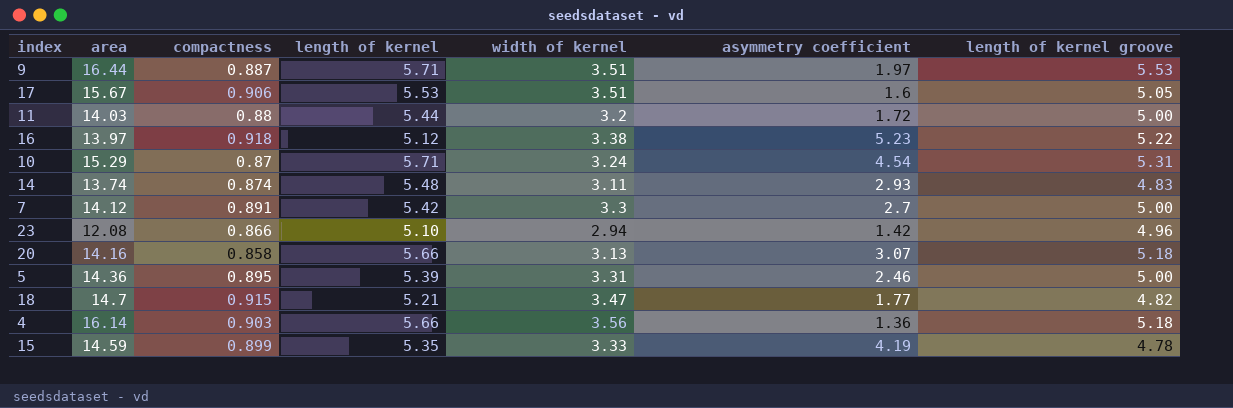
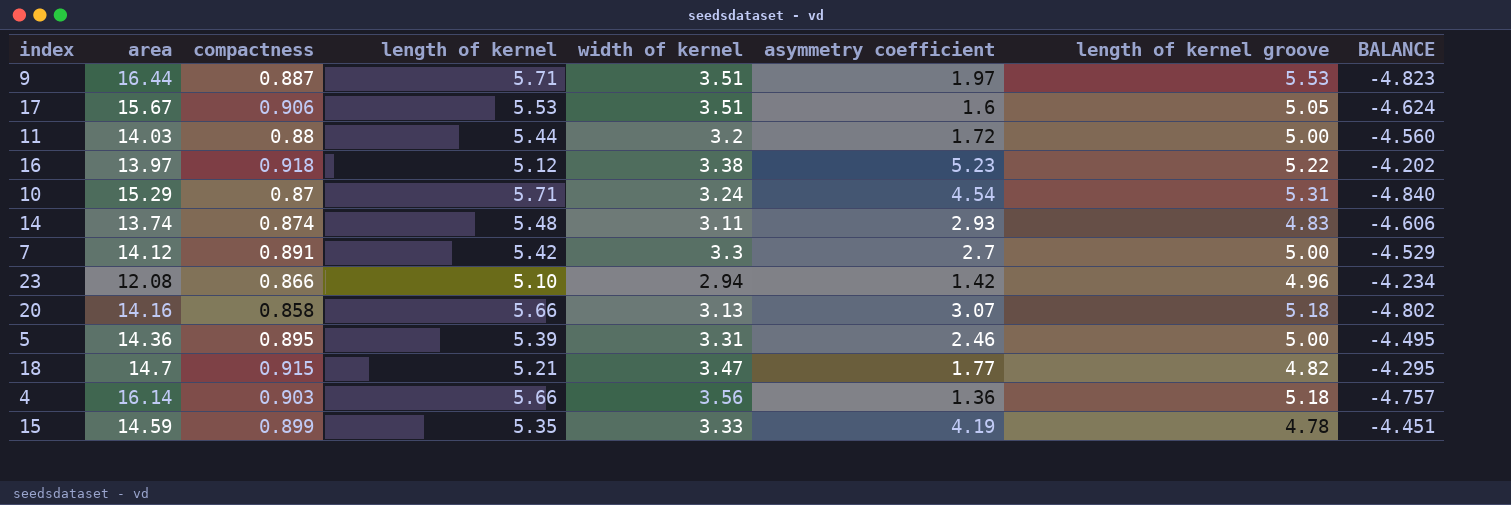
column BALANCE | formula: none -> [compactness] - [length of kernel]

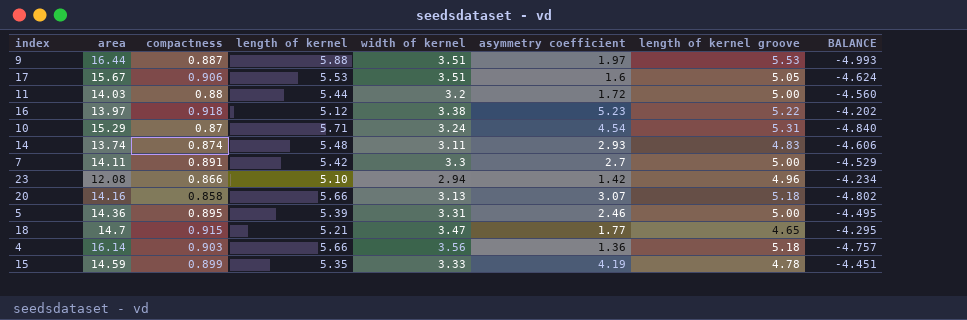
9 | length of kernel: 5.71 -> 5.88
9 | BALANCE: -4.823 -> -4.993
7 | area: 14.12 -> 14.11
18 | length of kernel groove: 4.82 -> 4.65

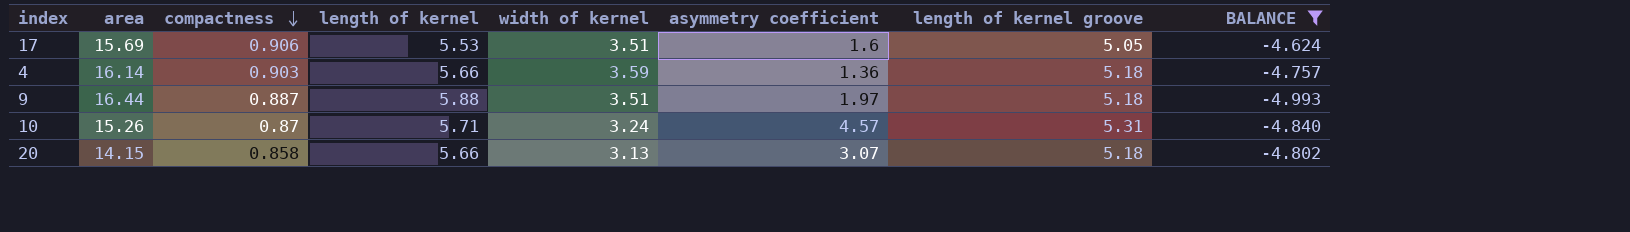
filter: none -> BALANCE <= -4.624
row order: none -> compactness descending
17 | area: 15.67 -> 15.69
4 | width of kernel: 3.56 -> 3.59
9 | length of kernel groove: 5.53 -> 5.18
10 | area: 15.29 -> 15.26
10 | asymmetry coefficient: 4.54 -> 4.57
20 | area: 14.16 -> 14.15

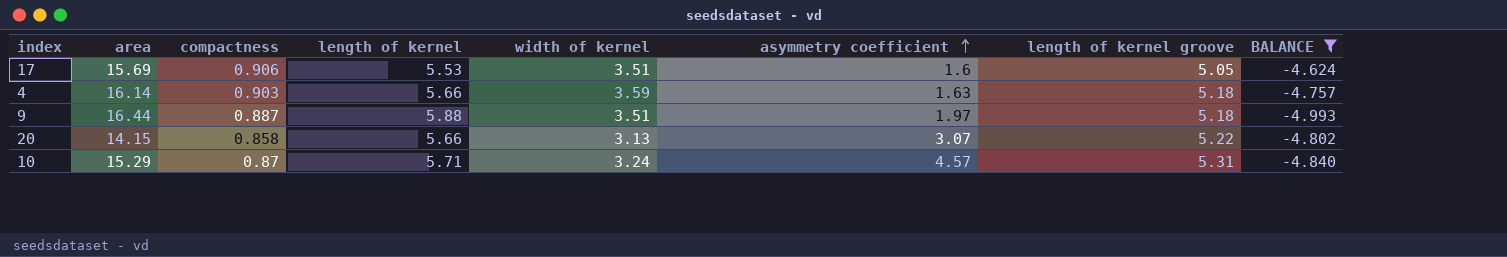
row order: compactness descending -> asymmetry coefficient ascending
4 | asymmetry coefficient: 1.36 -> 1.63
20 | length of kernel groove: 5.18 -> 5.22
10 | area: 15.26 -> 15.29

